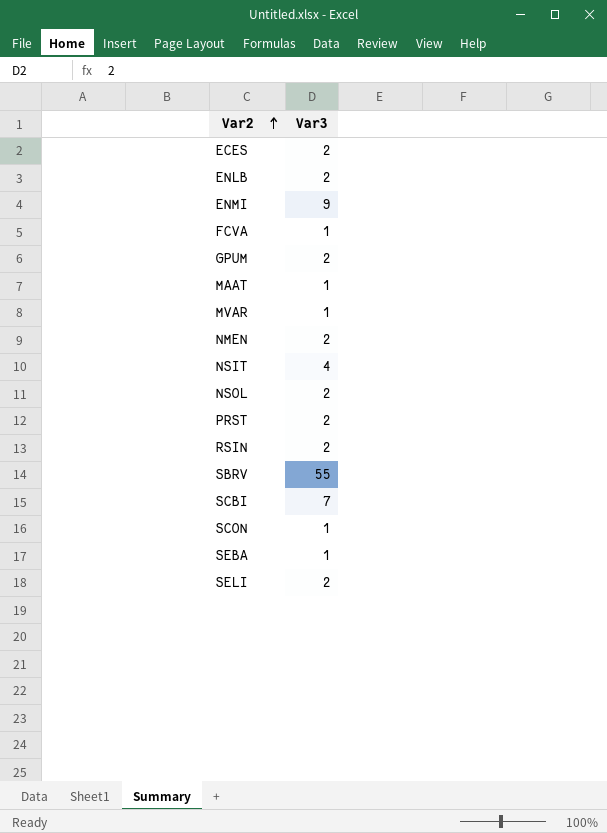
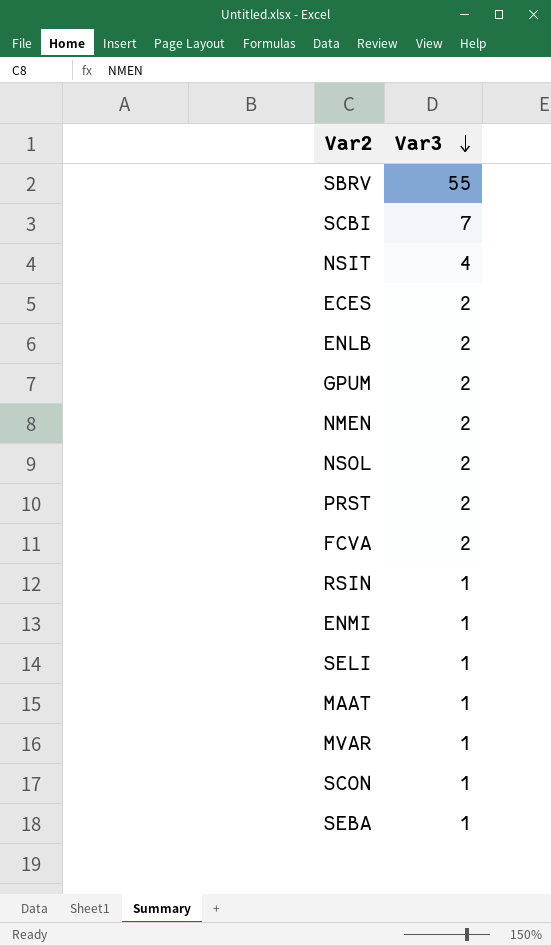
row order: Var2 ascending -> Var3 descending
FCVA | Var3: 1 -> 2
RSIN | Var3: 2 -> 1
ENMI | Var3: 9 -> 1
SELI | Var3: 2 -> 1

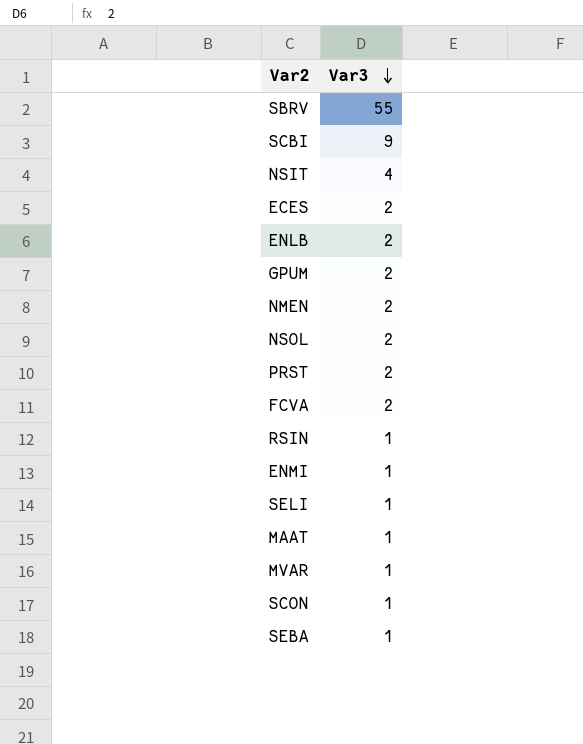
SCBI | Var3: 7 -> 9

